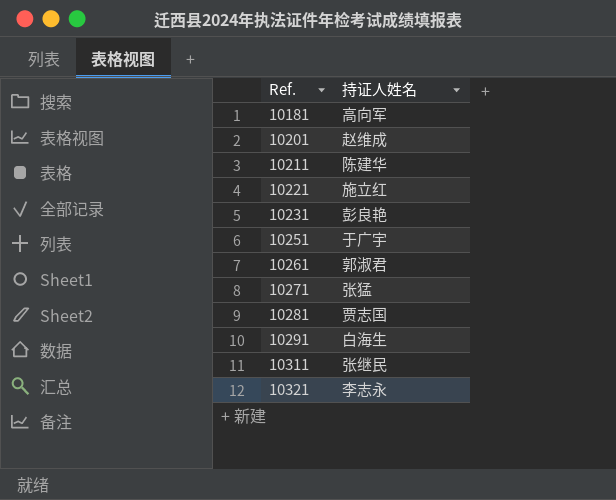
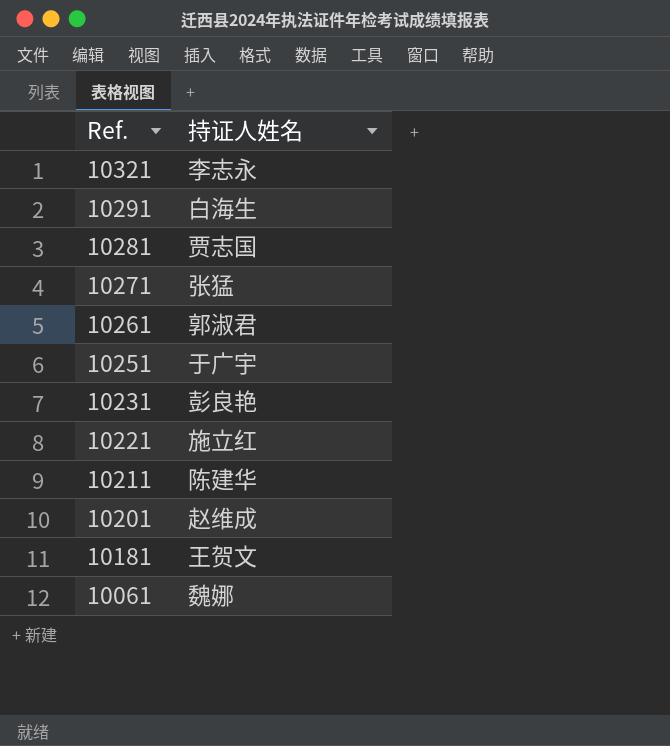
row order: Ref. ascending -> Ref. descending
row 10311: 张继民 -> none
10181 | 持证人姓名: 高向军 -> 王贺文
row 10061: none -> 魏娜

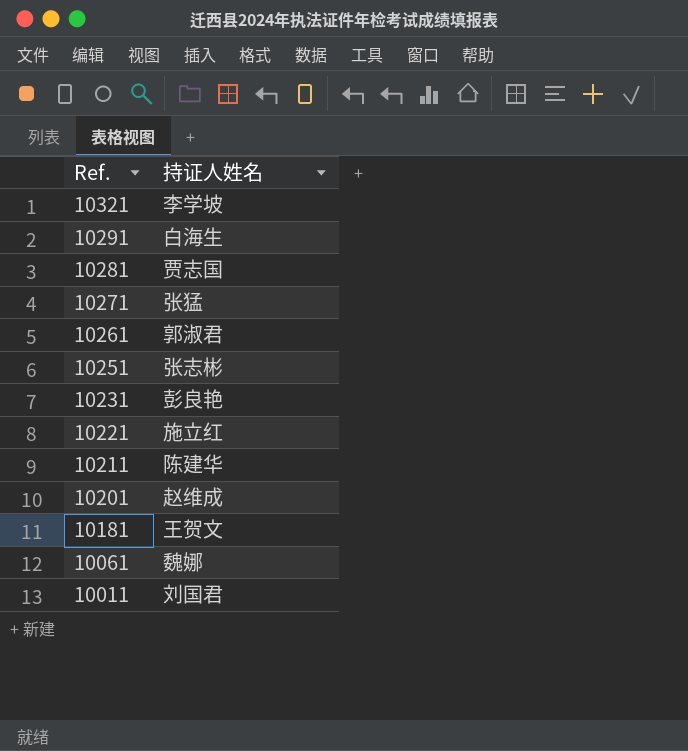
10321 | 持证人姓名: 李志永 -> 李学坡
10251 | 持证人姓名: 于广宇 -> 张志彬
row 10011: none -> 刘国君

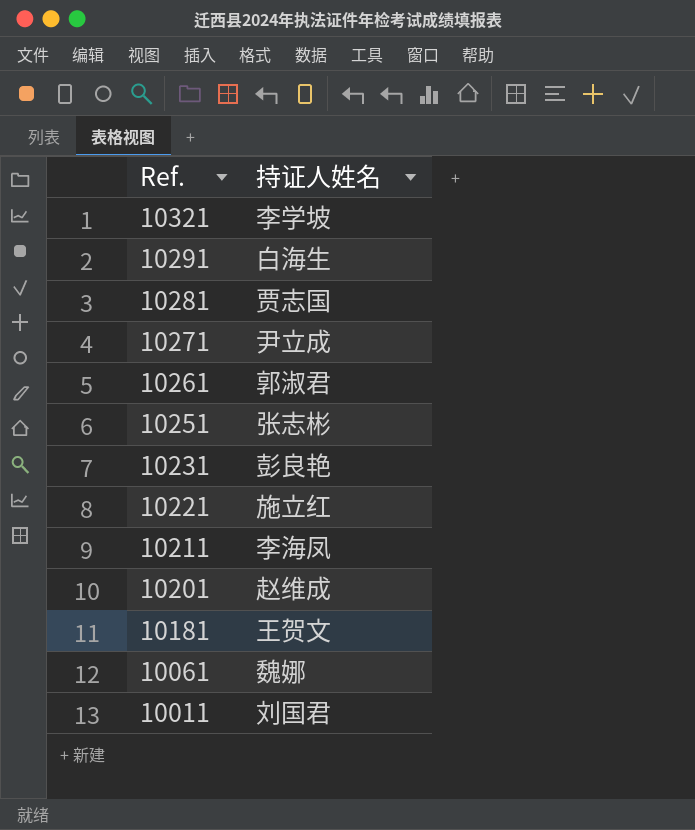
10271 | 持证人姓名: 张猛 -> 尹立成
10211 | 持证人姓名: 陈建华 -> 李海凤

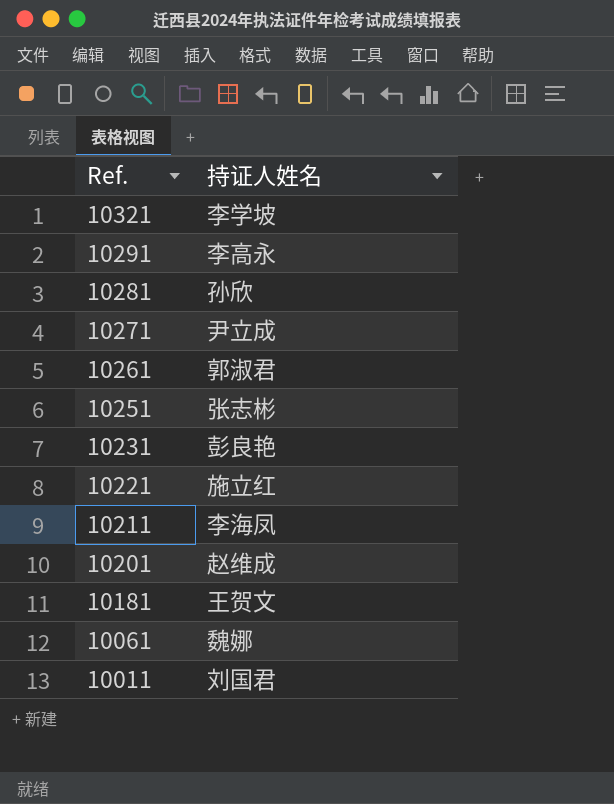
10291 | 持证人姓名: 白海生 -> 李高永
10281 | 持证人姓名: 贾志国 -> 孙欣

